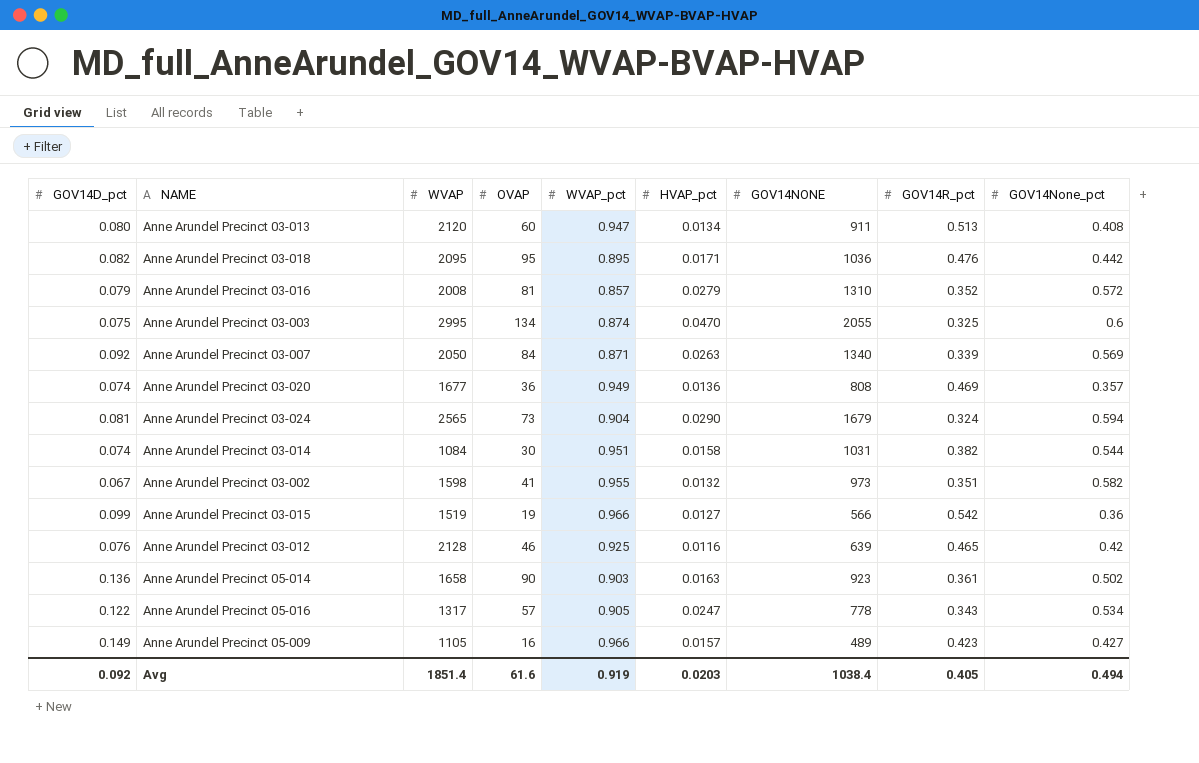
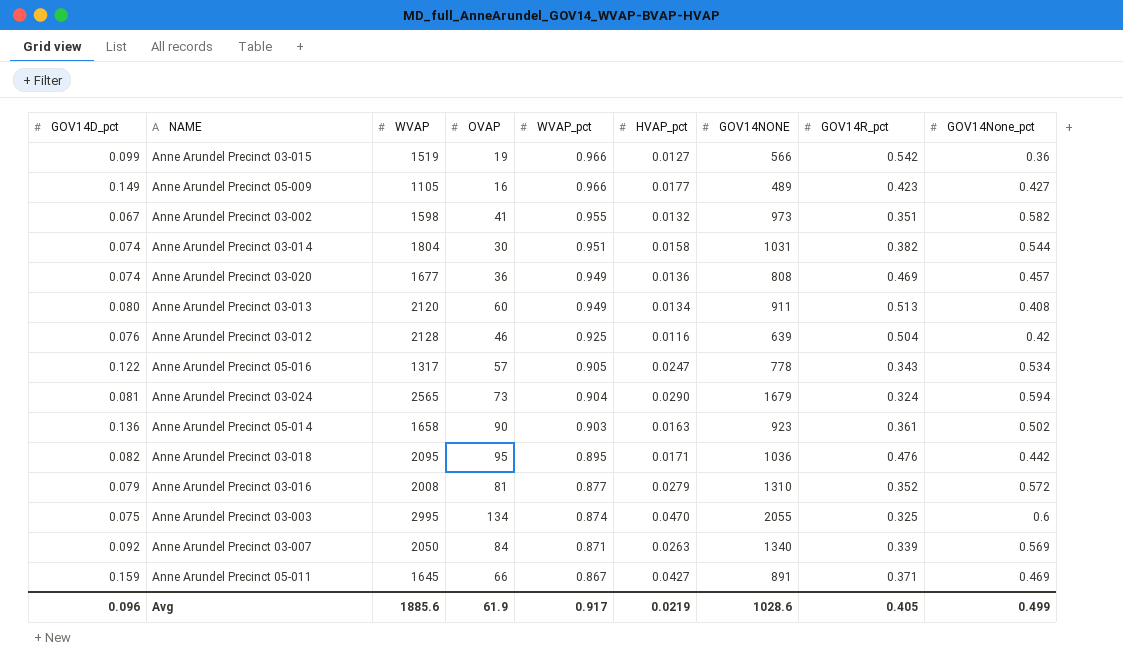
row order: none -> WVAP_pct descending
Anne Arundel Precinct 05-009 | HVAP_pct: 0.0157 -> 0.0177
Anne Arundel Precinct 03-014 | WVAP: 1084 -> 1804
Anne Arundel Precinct 03-020 | GOV14None_pct: 0.357 -> 0.457
Anne Arundel Precinct 03-013 | WVAP_pct: 0.947 -> 0.949
Anne Arundel Precinct 03-012 | GOV14R_pct: 0.465 -> 0.504
Anne Arundel Precinct 03-016 | WVAP_pct: 0.857 -> 0.877
row Anne Arundel Precinct 05-011: none -> 0.159 | 1645 | 66 | 0.867 | 0.0427 | 891 | 0.371 | 0.469
Avg | GOV14D_pct: 0.092 -> 0.096
Avg | WVAP: 1851.4 -> 1885.6
Avg | OVAP: 61.6 -> 61.9
Avg | WVAP_pct: 0.919 -> 0.917
Avg | HVAP_pct: 0.0203 -> 0.0219
Avg | GOV14NONE: 1038.4 -> 1028.6
Avg | GOV14None_pct: 0.494 -> 0.499

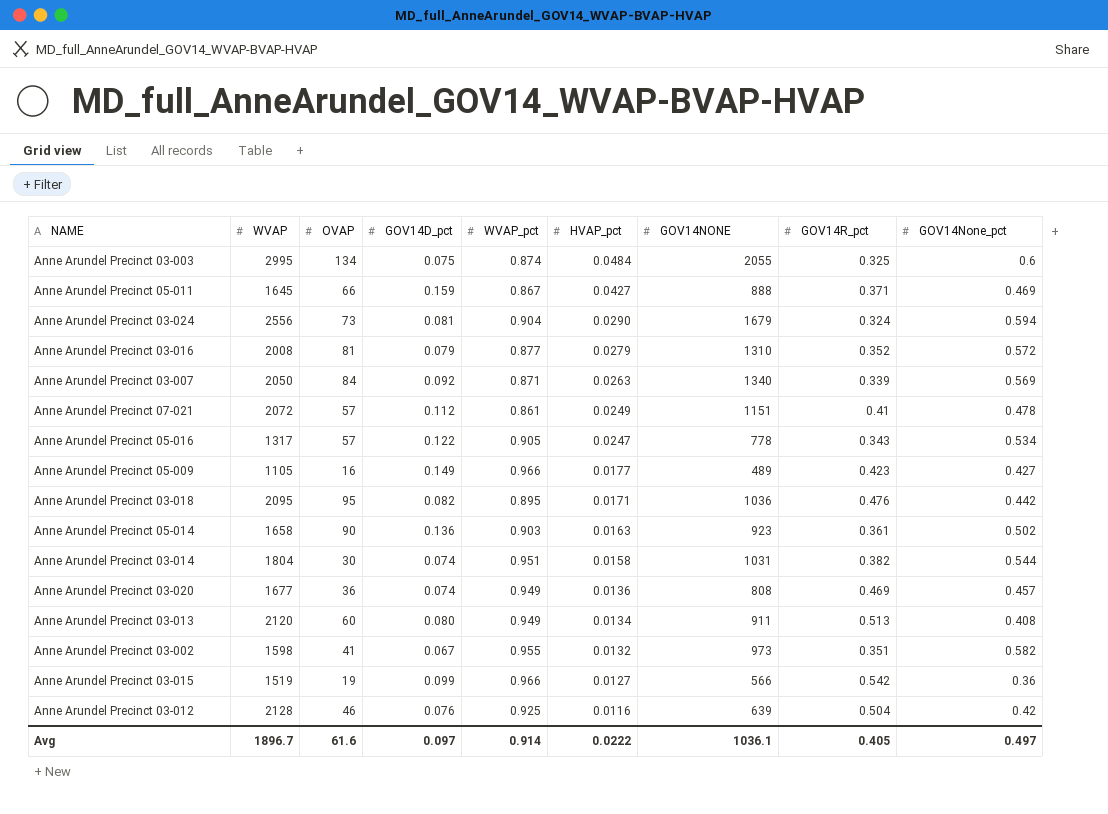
row order: WVAP_pct descending -> HVAP_pct descending
column GOV14D_pct | position: 1 -> 4
Anne Arundel Precinct 03-003 | HVAP_pct: 0.0470 -> 0.0484
Anne Arundel Precinct 05-011 | GOV14NONE: 891 -> 888
Anne Arundel Precinct 03-024 | WVAP: 2565 -> 2556
row Anne Arundel Precinct 07-021: none -> 2072 | 57 | 0.112 | 0.861 | 0.0249 | 1151 | 0.41 | 0.478
Avg | WVAP: 1885.6 -> 1896.7
Avg | OVAP: 61.9 -> 61.6
Avg | GOV14D_pct: 0.096 -> 0.097
Avg | WVAP_pct: 0.917 -> 0.914
Avg | HVAP_pct: 0.0219 -> 0.0222
Avg | GOV14NONE: 1028.6 -> 1036.1
Avg | GOV14None_pct: 0.499 -> 0.497

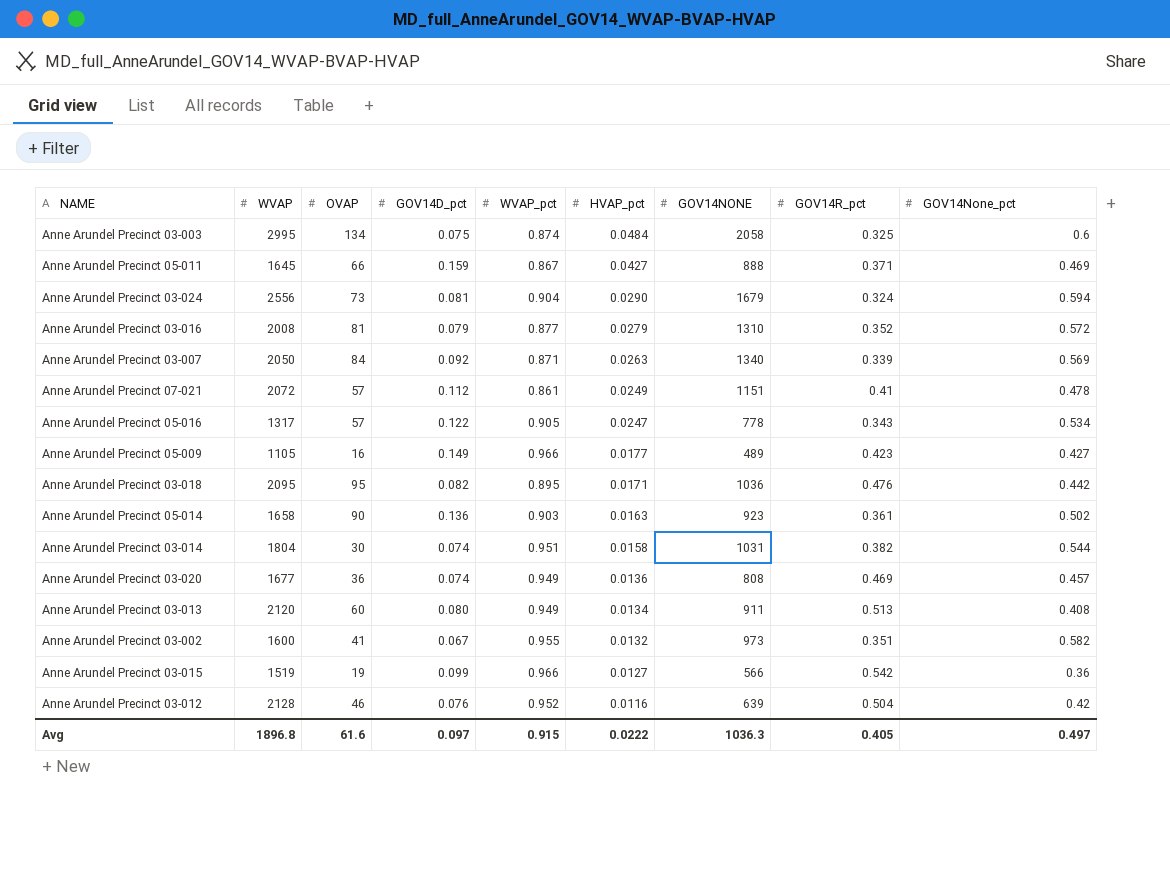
Anne Arundel Precinct 03-003 | GOV14NONE: 2055 -> 2058
Anne Arundel Precinct 03-002 | WVAP: 1598 -> 1600
Anne Arundel Precinct 03-012 | WVAP_pct: 0.925 -> 0.952
Avg | WVAP: 1896.7 -> 1896.8
Avg | WVAP_pct: 0.914 -> 0.915
Avg | GOV14NONE: 1036.1 -> 1036.3

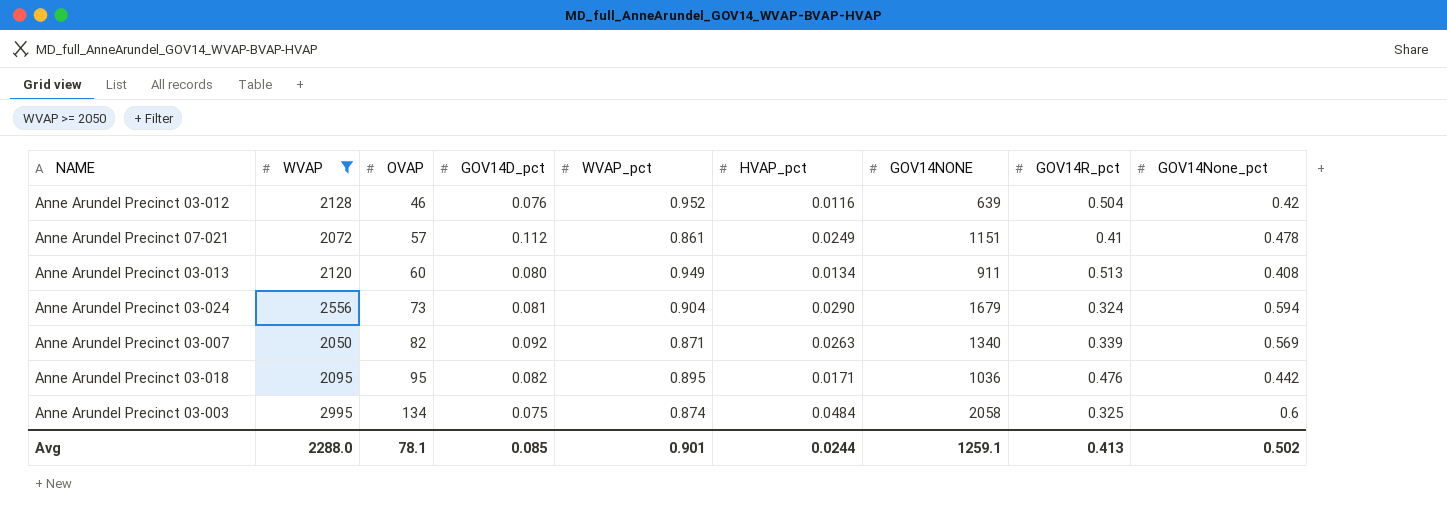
filter: none -> WVAP >= 2050
row order: HVAP_pct descending -> OVAP ascending
Anne Arundel Precinct 03-007 | OVAP: 84 -> 82
Avg | WVAP: 1896.8 -> 2288.0
Avg | OVAP: 61.6 -> 78.1
Avg | GOV14D_pct: 0.097 -> 0.085
Avg | WVAP_pct: 0.915 -> 0.901
Avg | HVAP_pct: 0.0222 -> 0.0244
Avg | GOV14NONE: 1036.3 -> 1259.1
Avg | GOV14R_pct: 0.405 -> 0.413
Avg | GOV14None_pct: 0.497 -> 0.502

